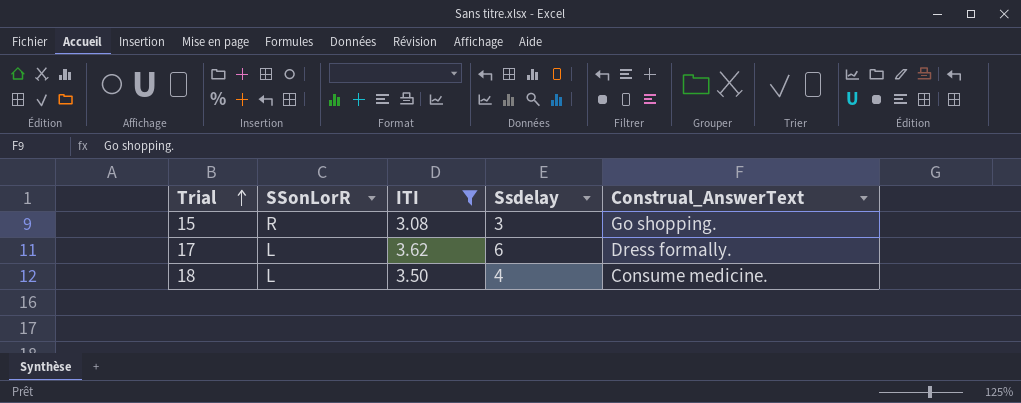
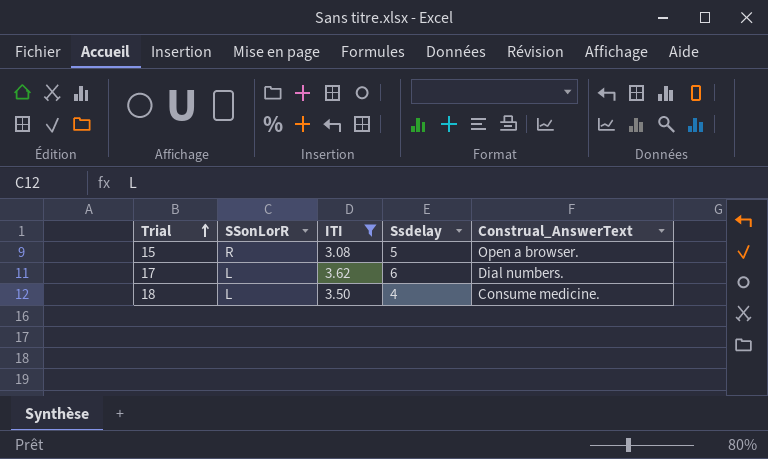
15 | Ssdelay: 3 -> 5
15 | Construal_AnswerText: Go shopping. -> Open a browser.
17 | Construal_AnswerText: Dress formally. -> Dial numbers.

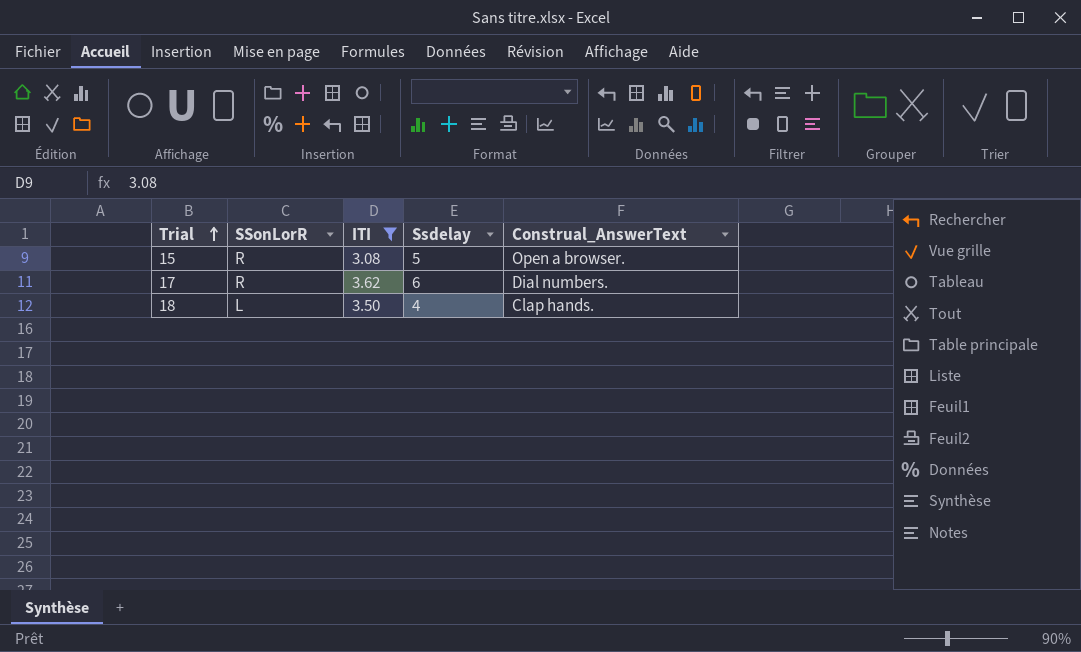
17 | SSonLorR: L -> R
18 | Construal_AnswerText: Consume medicine. -> Clap hands.

